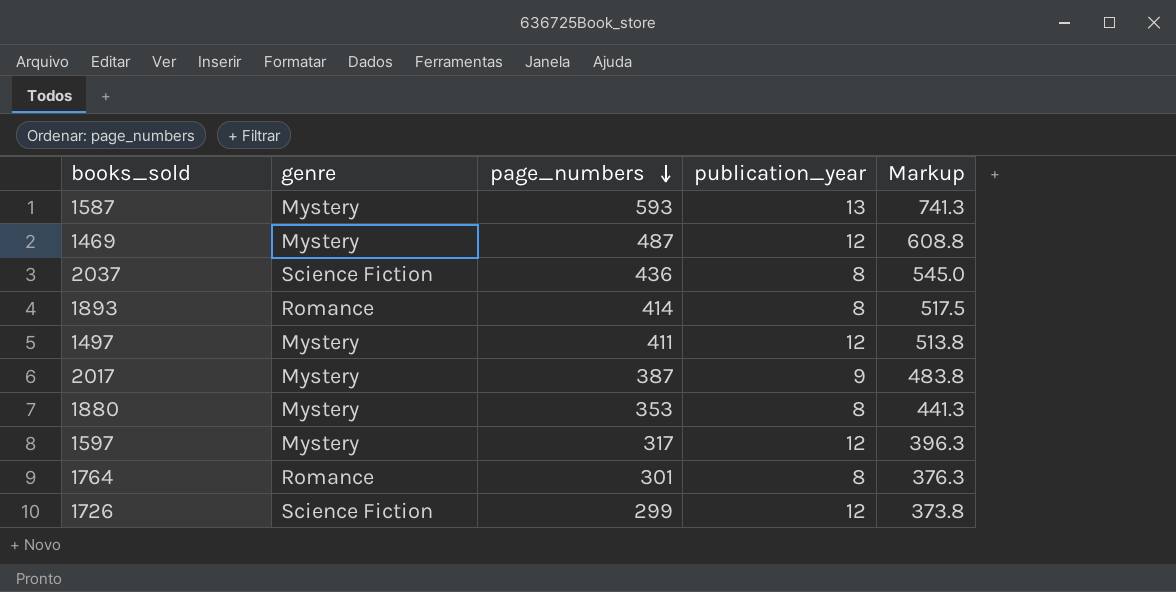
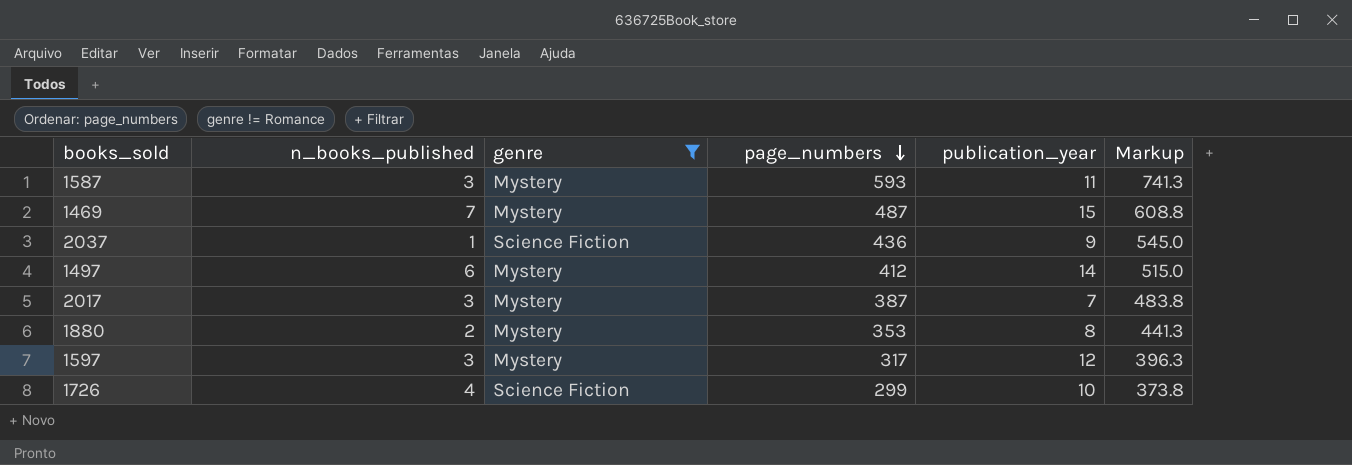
filter: none -> genre != Romance
column n_books_published | position: none -> 2
1587 | publication_year: 13 -> 11
1469 | publication_year: 12 -> 15
2037 | publication_year: 8 -> 9
1497 | page_numbers: 411 -> 412
1497 | publication_year: 12 -> 14
1497 | Markup: 513.8 -> 515.0
2017 | publication_year: 9 -> 7
1726 | publication_year: 12 -> 10

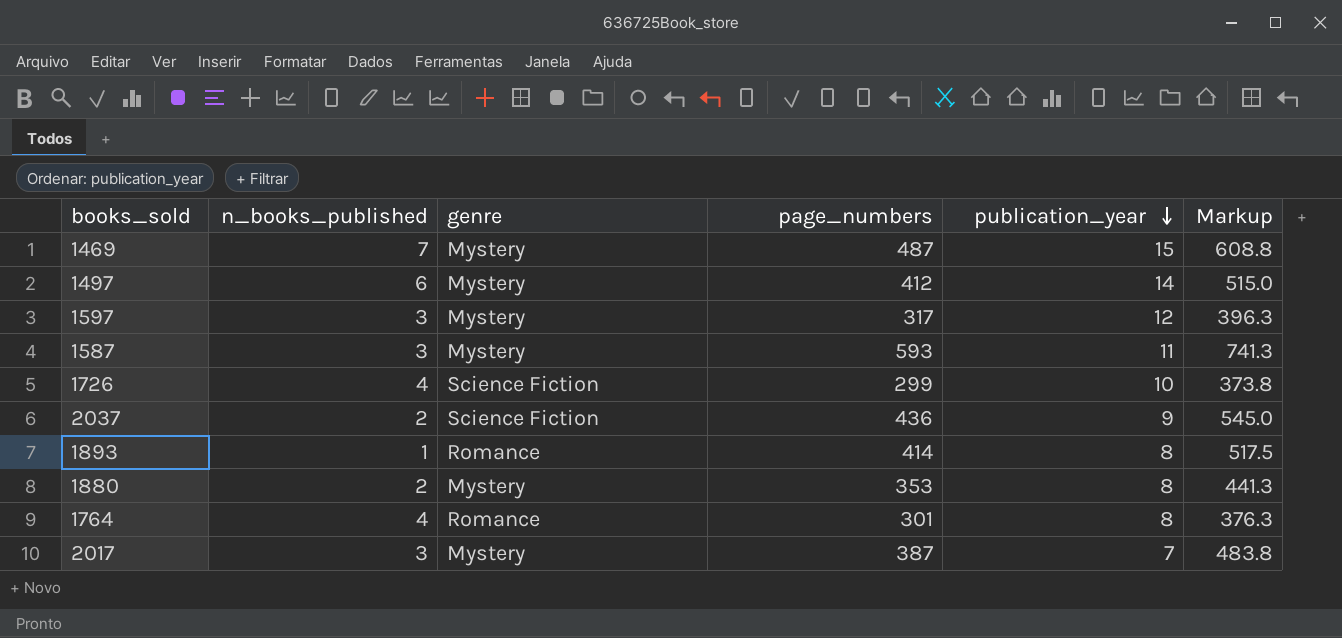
filter: genre != Romance -> none
row order: page_numbers descending -> publication_year descending
2037 | n_books_published: 1 -> 2

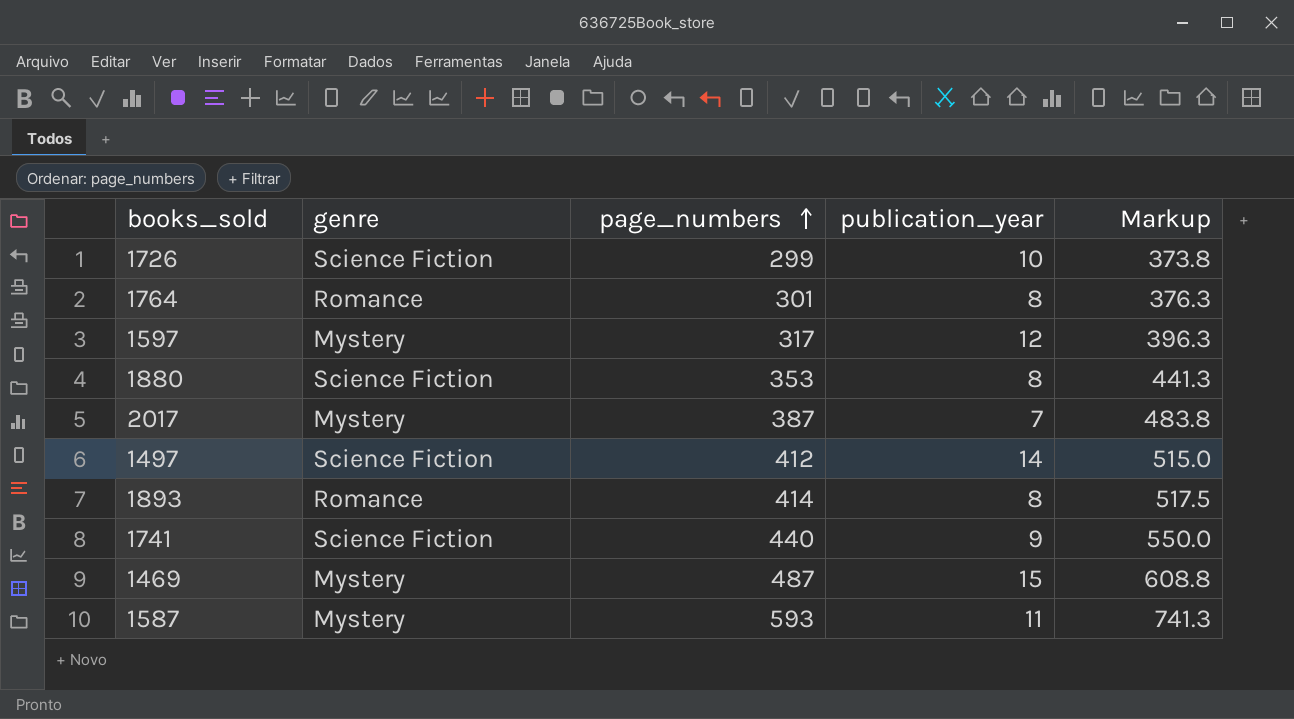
row order: publication_year descending -> page_numbers ascending
column n_books_published | position: 2 -> none
row 2037: 2 | Science Fiction | 436 | 9 | 545.0 -> none
1880 | genre: Mystery -> Science Fiction
1497 | genre: Mystery -> Science Fiction
row 1741: none -> Science Fiction | 440 | 9 | 550.0

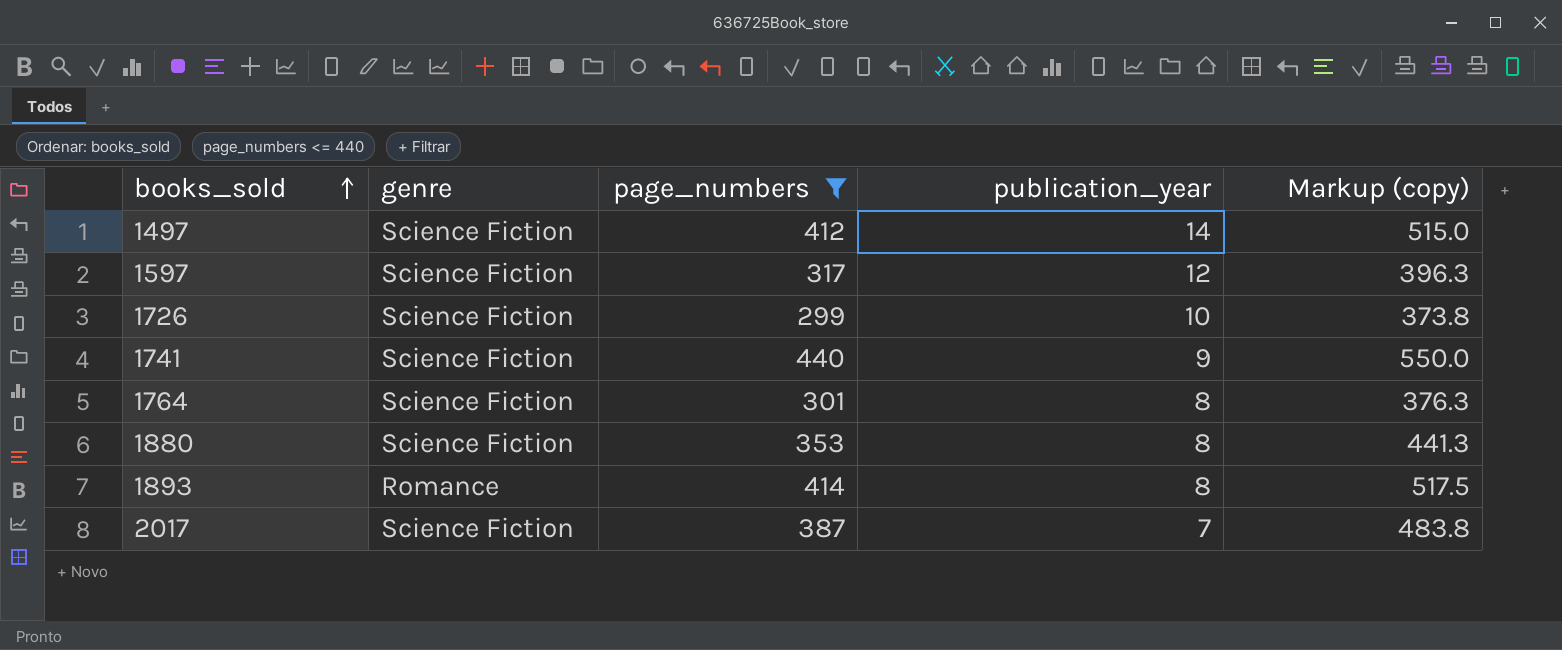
filter: none -> page_numbers <= 440
row order: page_numbers ascending -> books_sold ascending
column name: Markup -> Markup (copy)
1597 | genre: Mystery -> Science Fiction
1764 | genre: Romance -> Science Fiction
2017 | genre: Mystery -> Science Fiction

